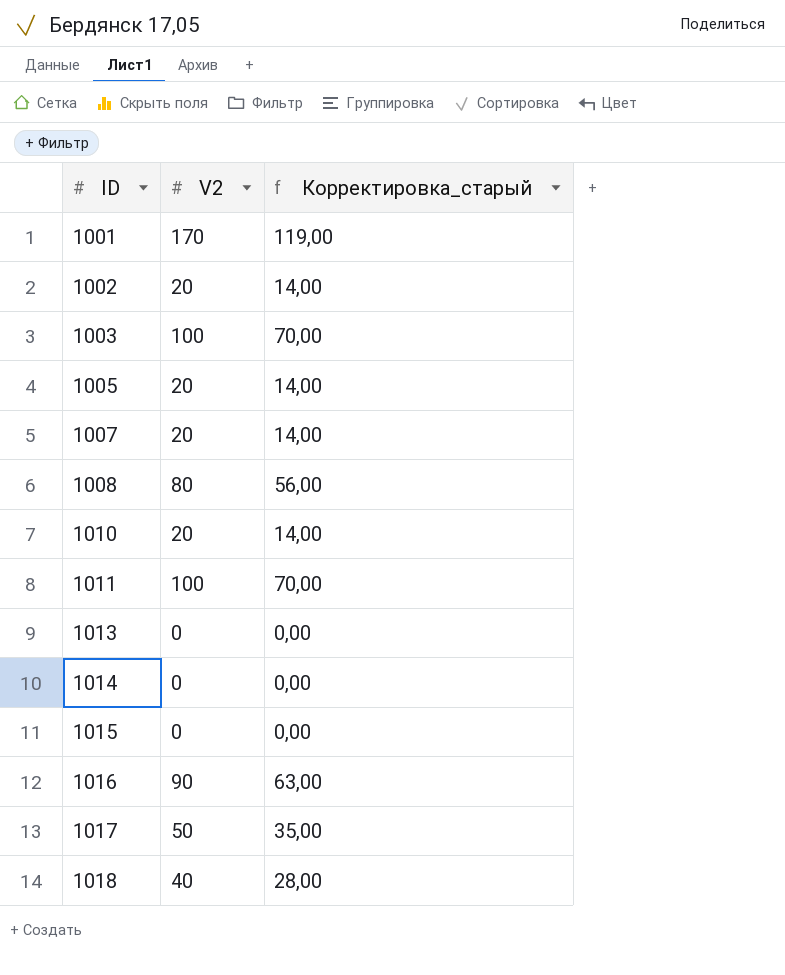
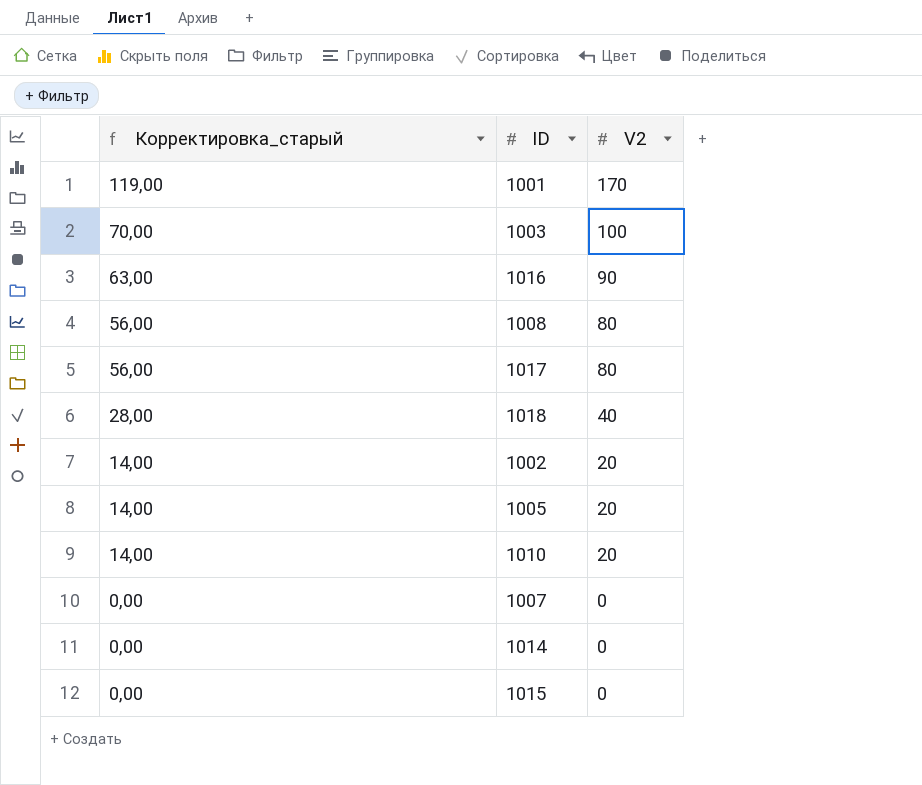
row order: ID ascending -> Корректировка_старый descending
column Корректировка_старый | position: 3 -> 1
row 1011: 100 | 70,00 -> none
row 1013: 0 | 0,00 -> none
1017 | Корректировка_старый: 35,00 -> 56,00
1017 | V2: 50 -> 80
1007 | Корректировка_старый: 14,00 -> 0,00
1007 | V2: 20 -> 0

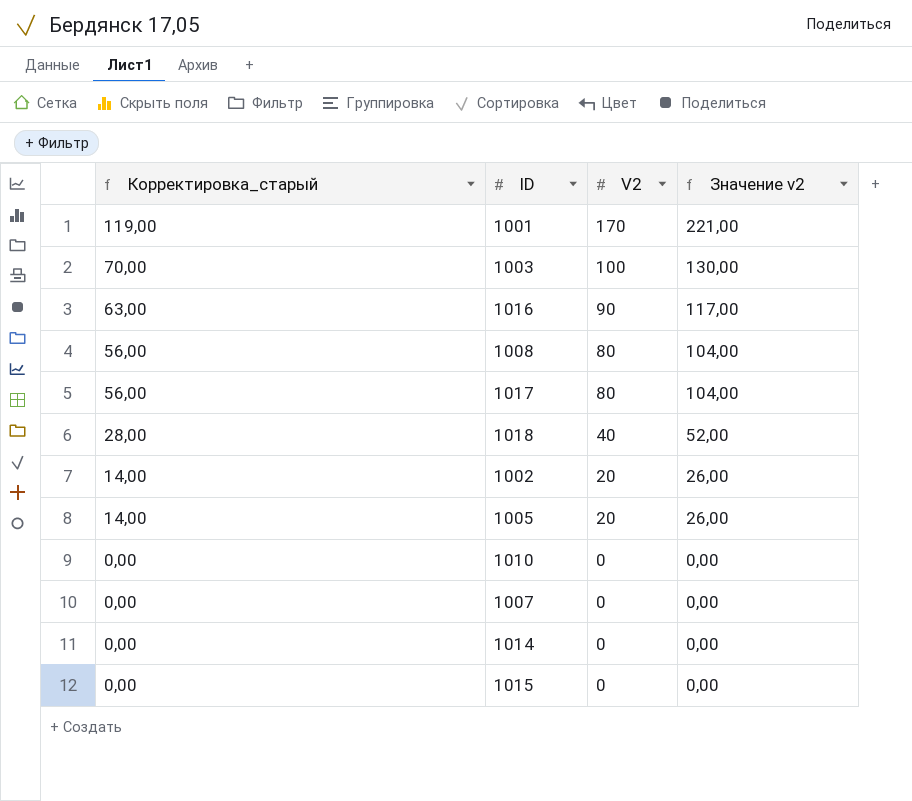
column Значение v2 | formula: none -> [V2] * 1,3
1010 | Корректировка_старый: 14,00 -> 0,00
1010 | V2: 20 -> 0

